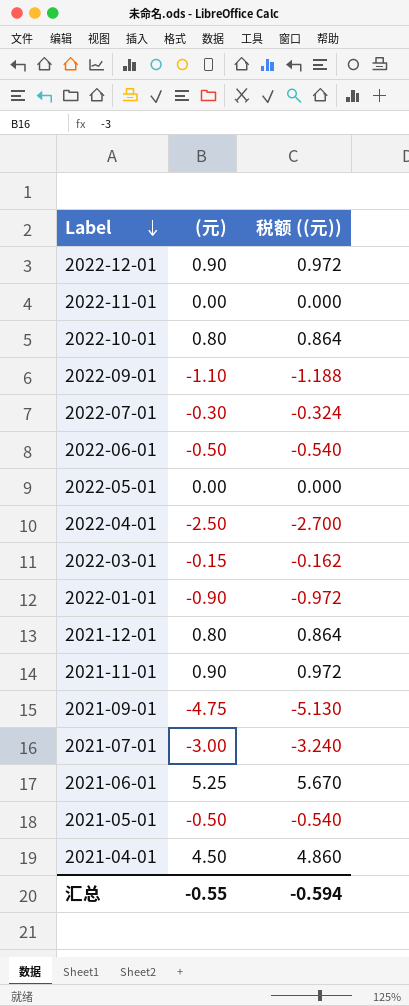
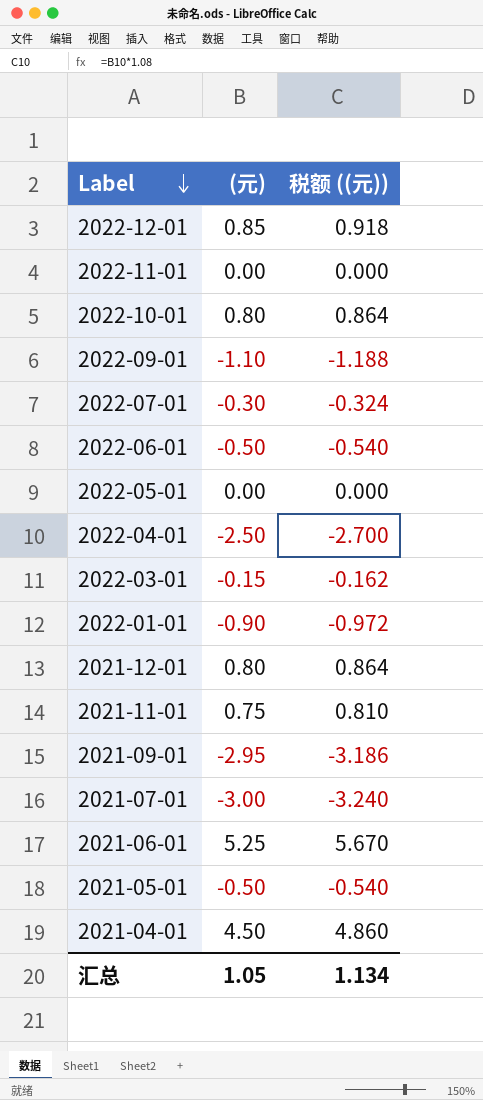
2022-12-01 | (元): 0.90 -> 0.85
2022-12-01 | 税额 ((元)): 0.972 -> 0.918
2021-11-01 | (元): 0.90 -> 0.75
2021-11-01 | 税额 ((元)): 0.972 -> 0.810
2021-09-01 | (元): -4.75 -> -2.95
2021-09-01 | 税额 ((元)): -5.130 -> -3.186
汇总 | (元): -0.55 -> 1.05
汇总 | 税额 ((元)): -0.594 -> 1.134

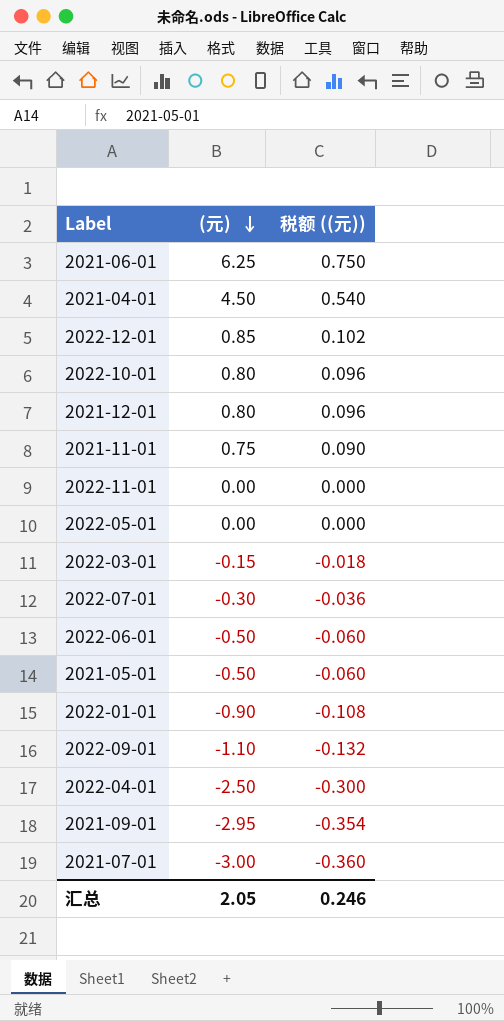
row order: Label descending -> (元) descending
column 税额 ((元)) | formula: [(元)] * 1.08 -> [(元)] * 0.12
2021-06-01 | (元): 5.25 -> 6.25
汇总 | (元): 1.05 -> 2.05
汇总 | 税额 ((元)): 1.134 -> 0.246

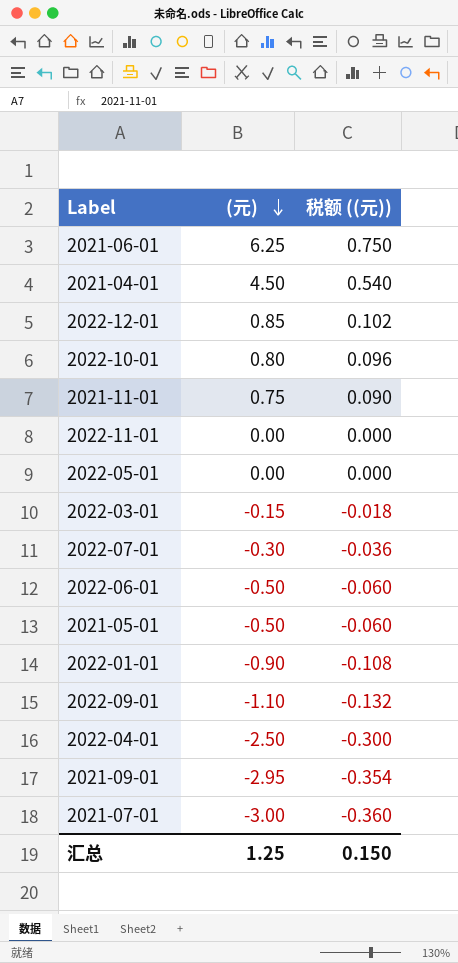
row 2021-12-01: 0.80 | 0.096 -> none
汇总 | (元): 2.05 -> 1.25
汇总 | 税额 ((元)): 0.246 -> 0.150

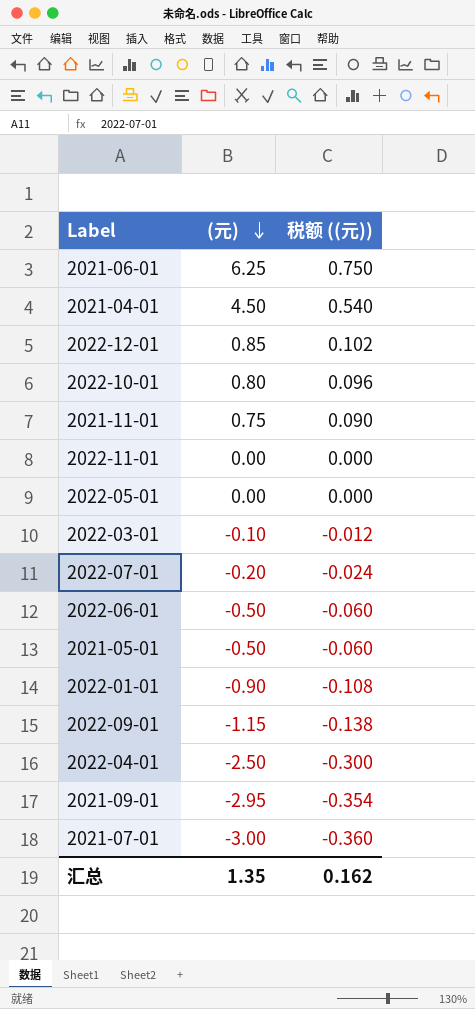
2022-03-01 | (元): -0.15 -> -0.10
2022-03-01 | 税额 ((元)): -0.018 -> -0.012
2022-07-01 | (元): -0.30 -> -0.20
2022-07-01 | 税额 ((元)): -0.036 -> -0.024
2022-09-01 | (元): -1.10 -> -1.15
2022-09-01 | 税额 ((元)): -0.132 -> -0.138
汇总 | (元): 1.25 -> 1.35
汇总 | 税额 ((元)): 0.150 -> 0.162

